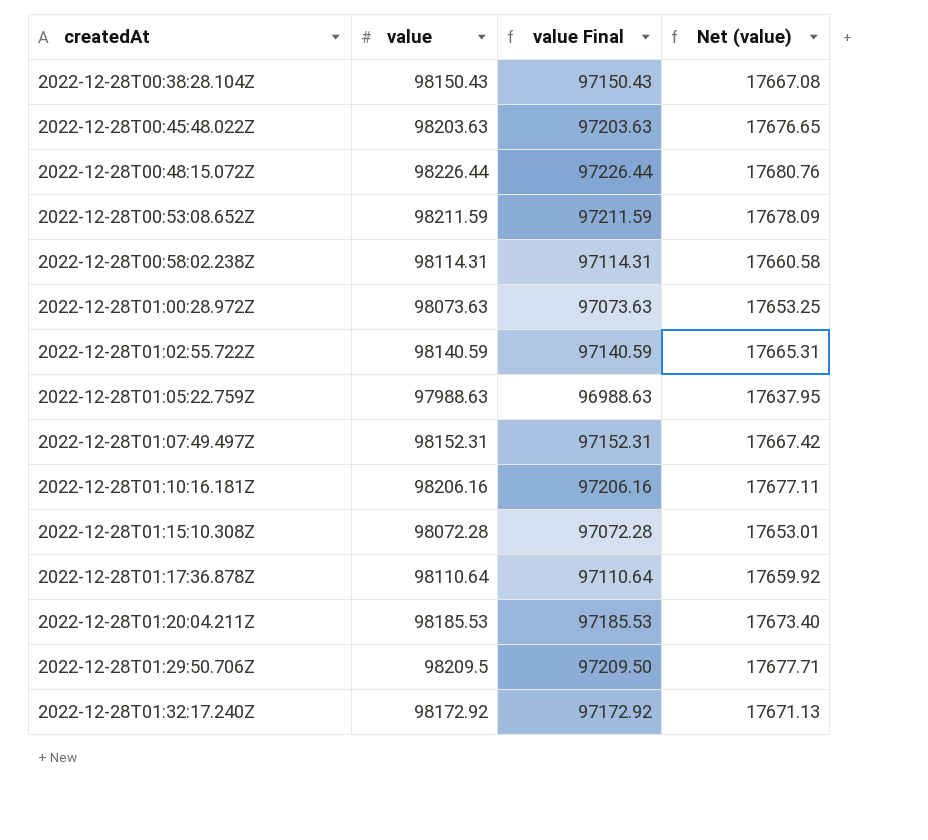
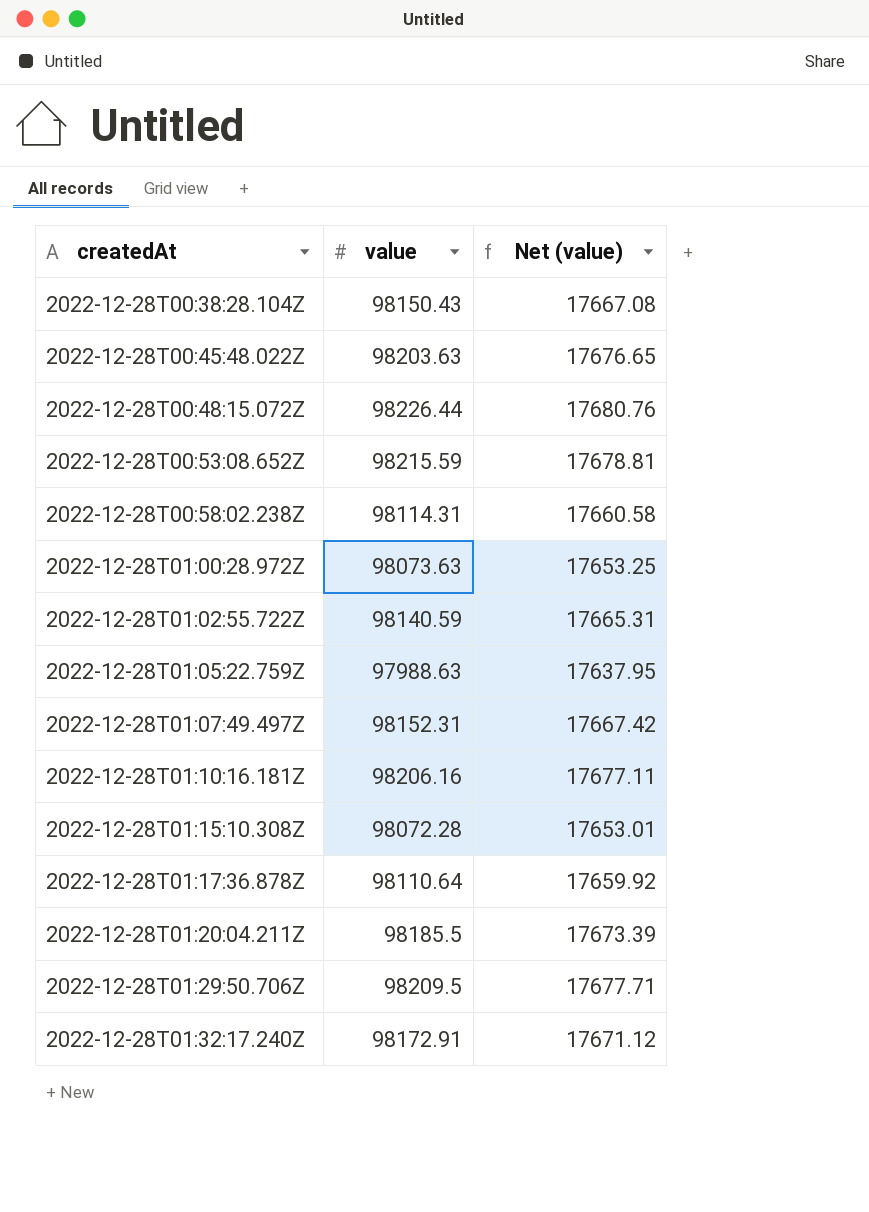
column value Final | formula: [value] - 1000 -> none
2022-12-28T00:53:08.652Z | value: 98211.59 -> 98215.59
2022-12-28T00:53:08.652Z | Net (value): 17678.09 -> 17678.81
2022-12-28T01:20:04.211Z | value: 98185.53 -> 98185.5
2022-12-28T01:20:04.211Z | Net (value): 17673.40 -> 17673.39
2022-12-28T01:32:17.240Z | value: 98172.92 -> 98172.91
2022-12-28T01:32:17.240Z | Net (value): 17671.13 -> 17671.12

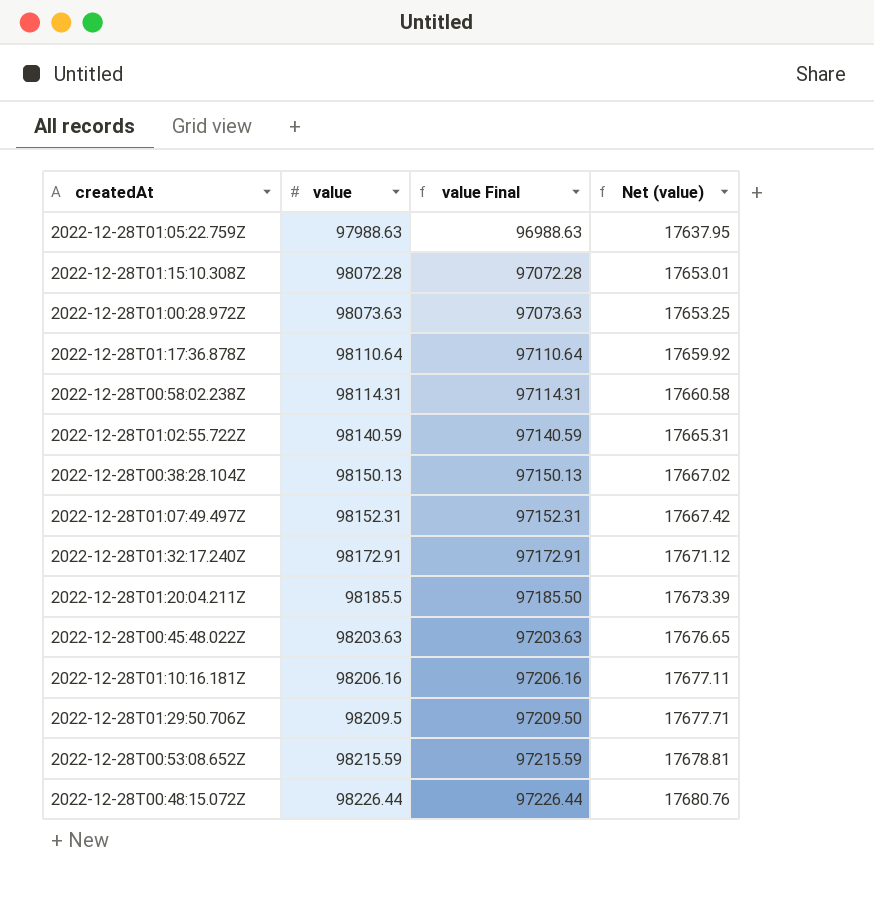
row order: createdAt ascending -> value ascending
column value Final | formula: none -> [value] - 1000
2022-12-28T00:38:28.104Z | value: 98150.43 -> 98150.13
2022-12-28T00:38:28.104Z | Net (value): 17667.08 -> 17667.02

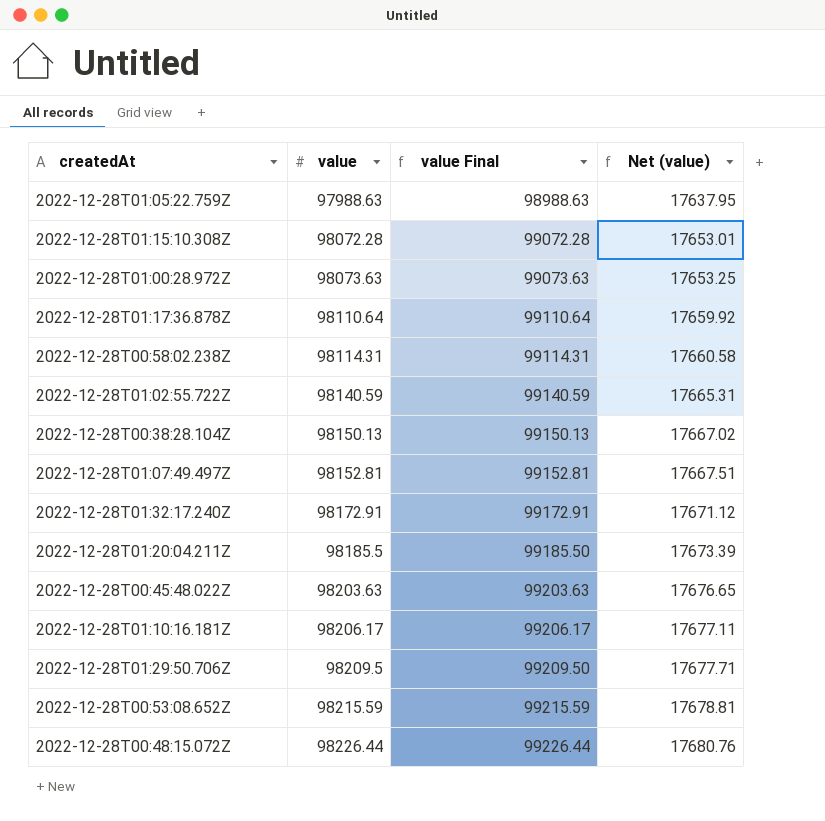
column value Final | formula: [value] - 1000 -> [value] + 1000
2022-12-28T01:07:49.497Z | value: 98152.31 -> 98152.81
2022-12-28T01:07:49.497Z | Net (value): 17667.42 -> 17667.51
2022-12-28T01:10:16.181Z | value: 98206.16 -> 98206.17

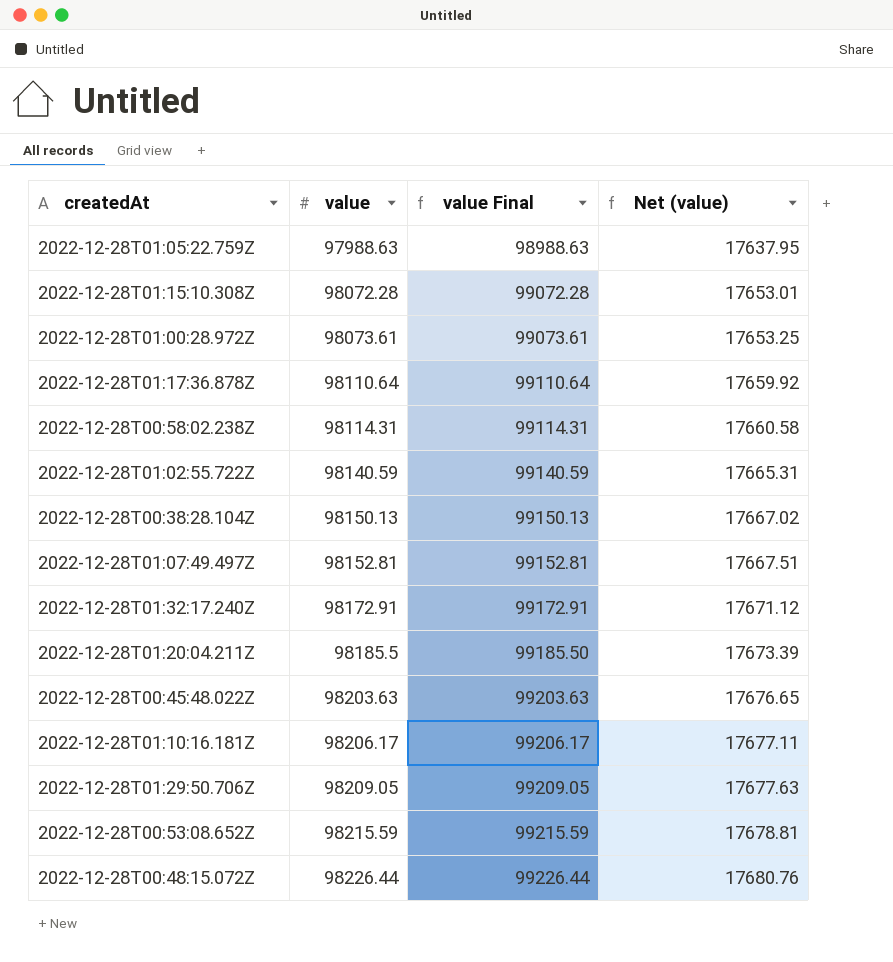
2022-12-28T01:00:28.972Z | value: 98073.63 -> 98073.61
2022-12-28T01:00:28.972Z | value Final: 99073.63 -> 99073.61
2022-12-28T01:29:50.706Z | value: 98209.5 -> 98209.05
2022-12-28T01:29:50.706Z | value Final: 99209.50 -> 99209.05
2022-12-28T01:29:50.706Z | Net (value): 17677.71 -> 17677.63

